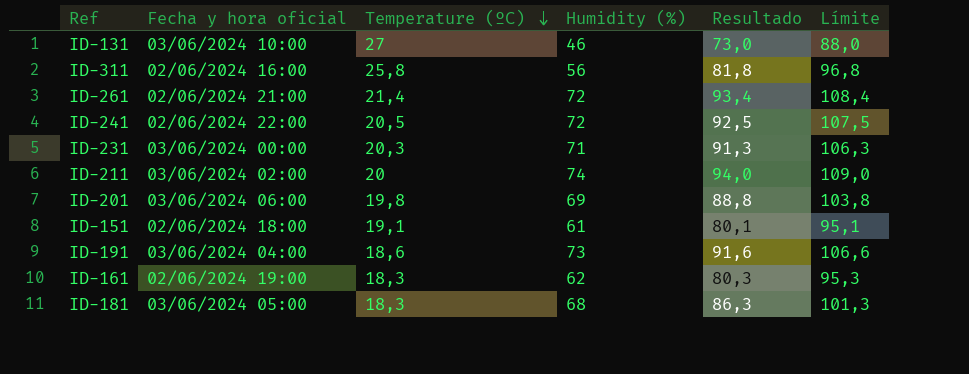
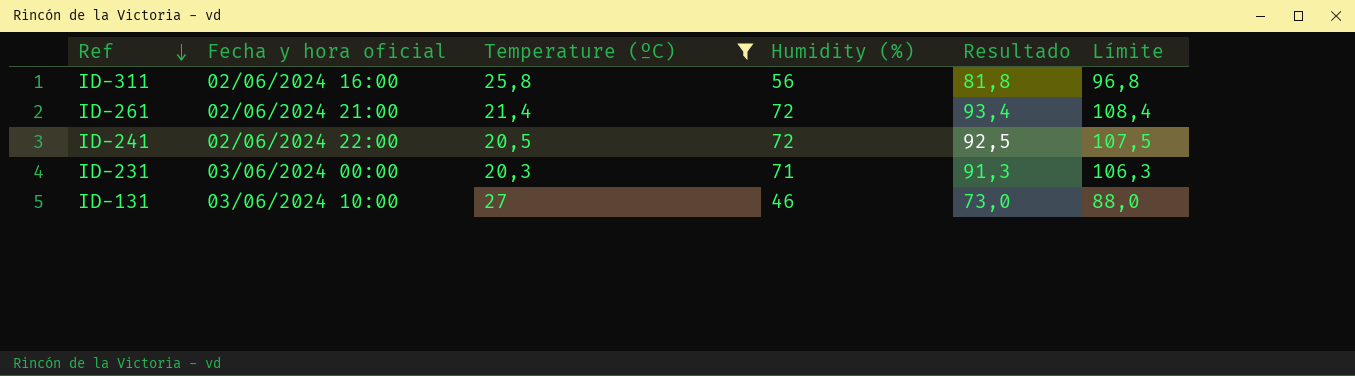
filter: none -> Temperature (ºC) >= 20,3
row order: Temperature (ºC) descending -> Ref descending

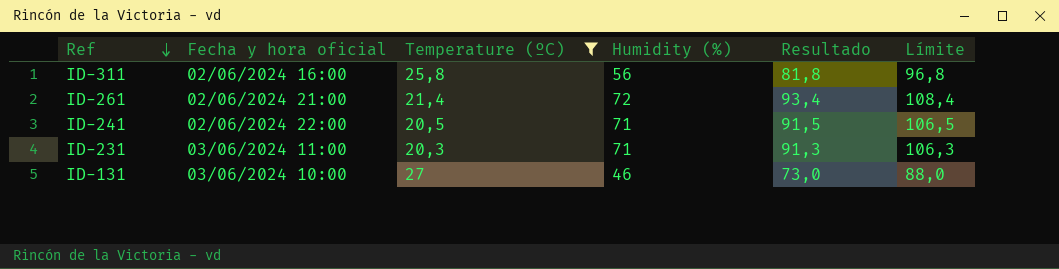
ID-241 | Humidity (%): 72 -> 71
ID-241 | Resultado: 92,5 -> 91,5
ID-241 | Límite: 107,5 -> 106,5
ID-231 | Fecha y hora oficial: 03/06/2024 00:00 -> 03/06/2024 11:00

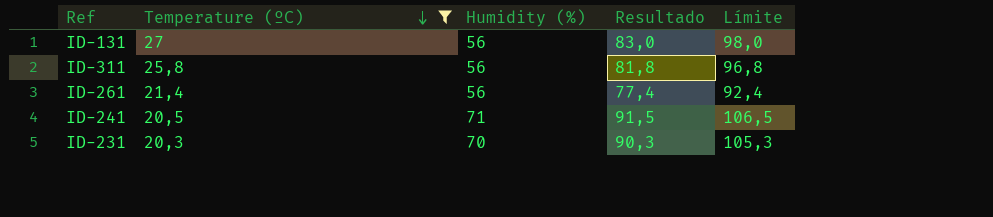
row order: Ref descending -> Temperature (ºC) descending
column Fecha y hora oficial | position: 2 -> none
ID-131 | Humidity (%): 46 -> 56
ID-131 | Resultado: 73,0 -> 83,0
ID-131 | Límite: 88,0 -> 98,0
ID-261 | Humidity (%): 72 -> 56
ID-261 | Resultado: 93,4 -> 77,4
ID-261 | Límite: 108,4 -> 92,4
ID-231 | Humidity (%): 71 -> 70
ID-231 | Resultado: 91,3 -> 90,3
ID-231 | Límite: 106,3 -> 105,3

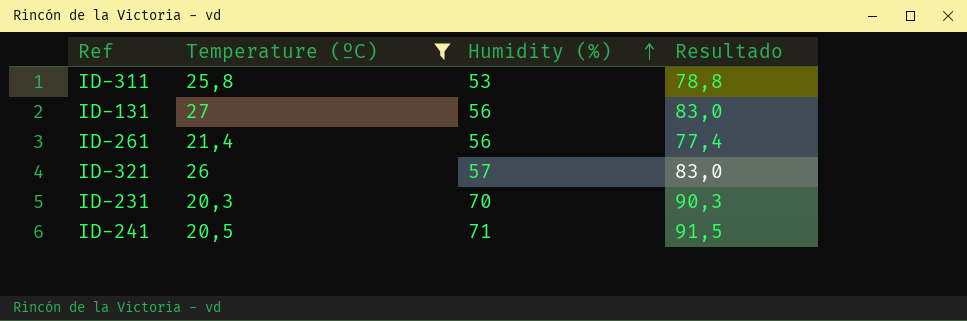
row order: Temperature (ºC) descending -> Humidity (%) ascending
column Límite | formula: [Resultado] + 15 -> none
ID-311 | Humidity (%): 56 -> 53
ID-311 | Resultado: 81,8 -> 78,8
row ID-321: none -> 26 | 57 | 83,0

